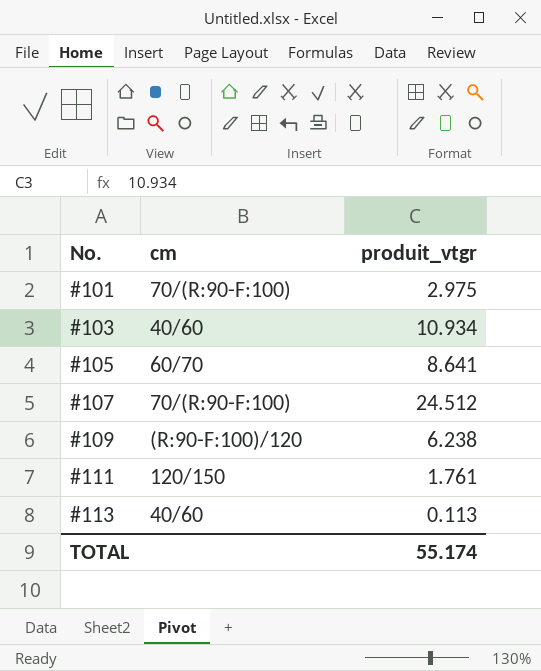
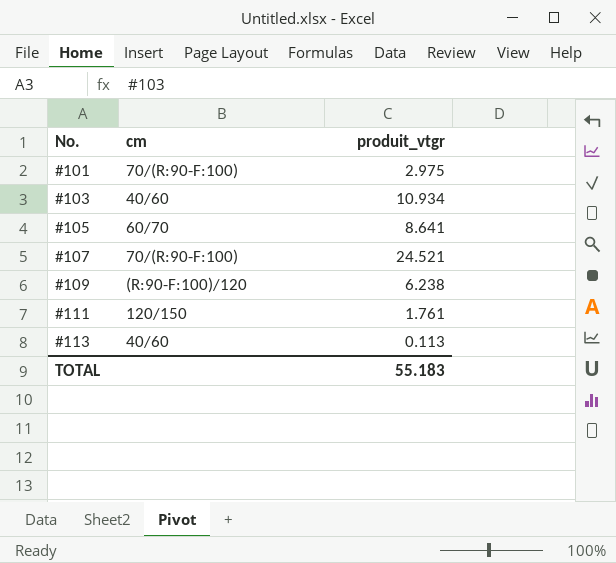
#107 | produit_vtgr: 24.512 -> 24.521
TOTAL | produit_vtgr: 55.174 -> 55.183

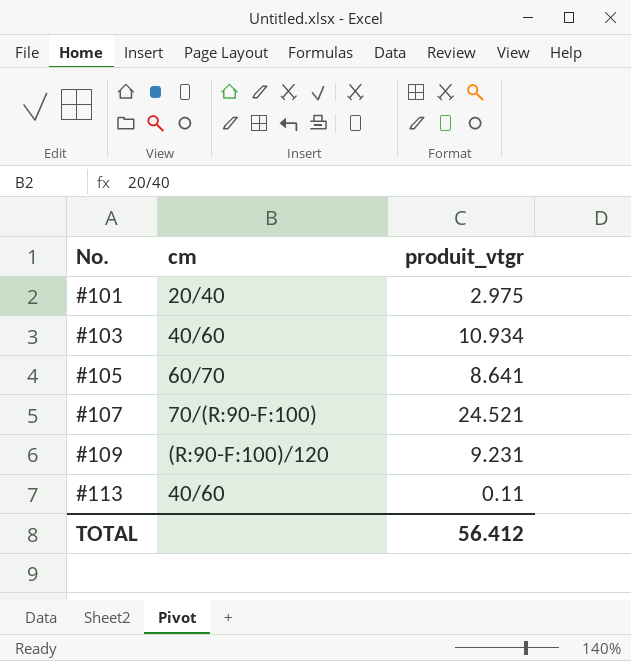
row #111: 120/150 | 1.761 -> none
#101 | cm: 70/(R:90-F:100) -> 20/40
#109 | produit_vtgr: 6.238 -> 9.231
#113 | produit_vtgr: 0.113 -> 0.11
TOTAL | produit_vtgr: 55.183 -> 56.412

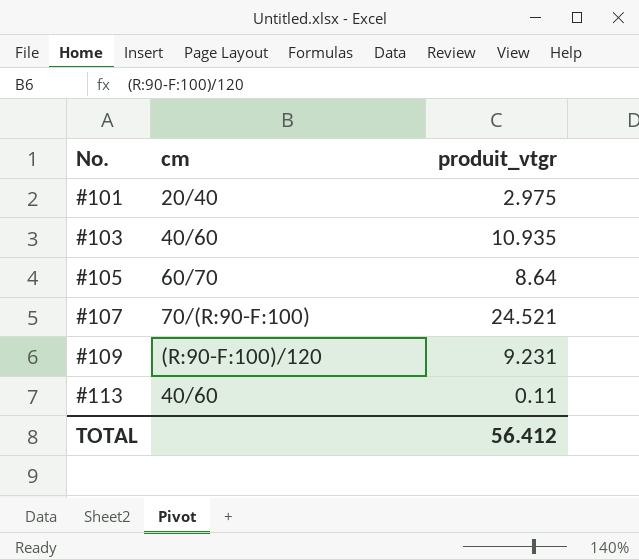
#103 | produit_vtgr: 10.934 -> 10.935
#105 | produit_vtgr: 8.641 -> 8.64

